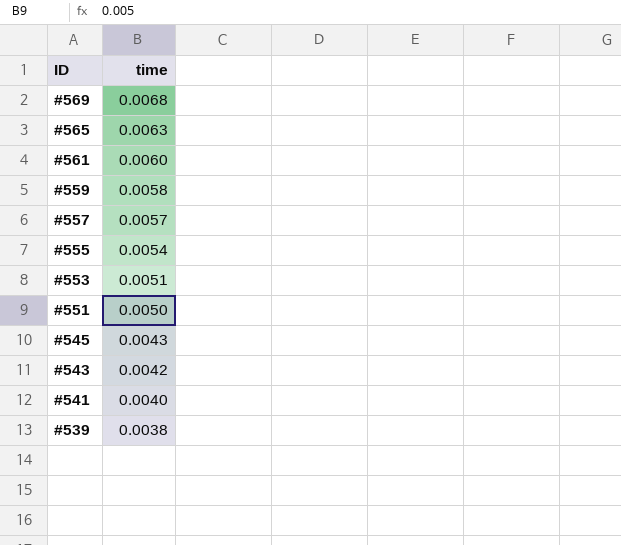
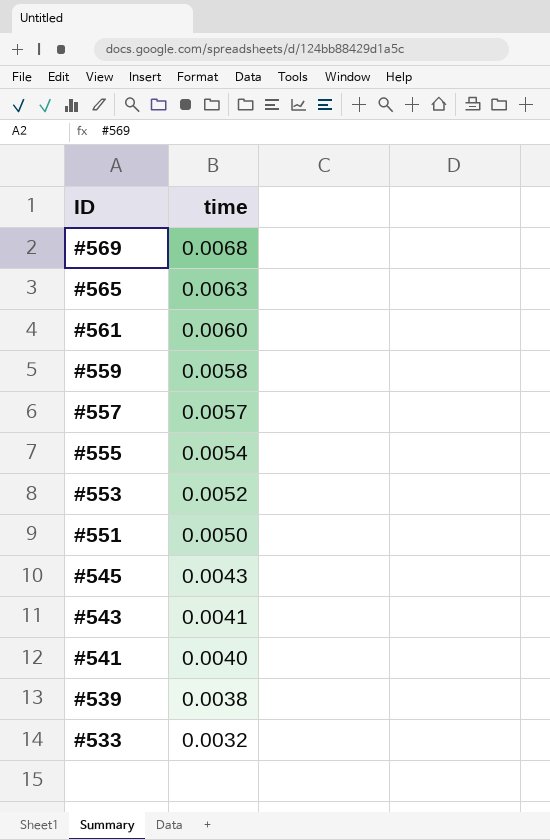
#553 | time: 0.0051 -> 0.0052
#543 | time: 0.0042 -> 0.0041
row #533: none -> 0.0032

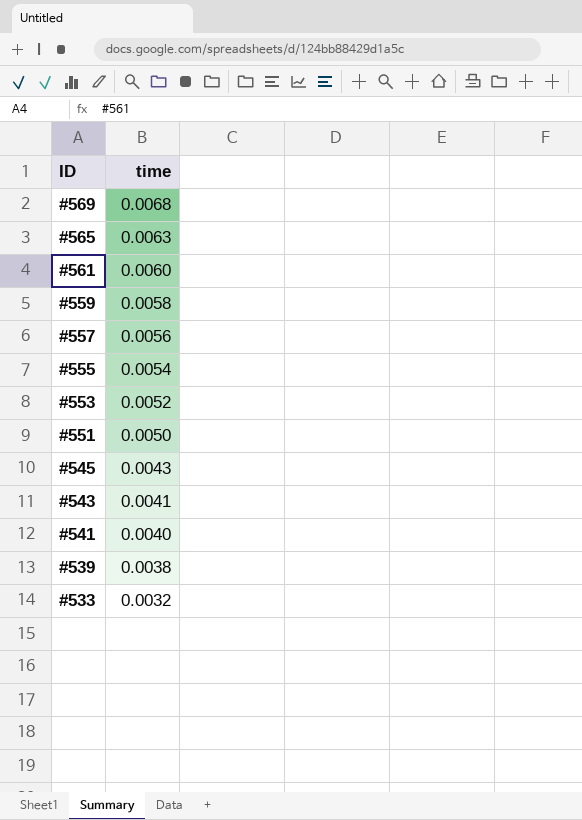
#557 | time: 0.0057 -> 0.0056

